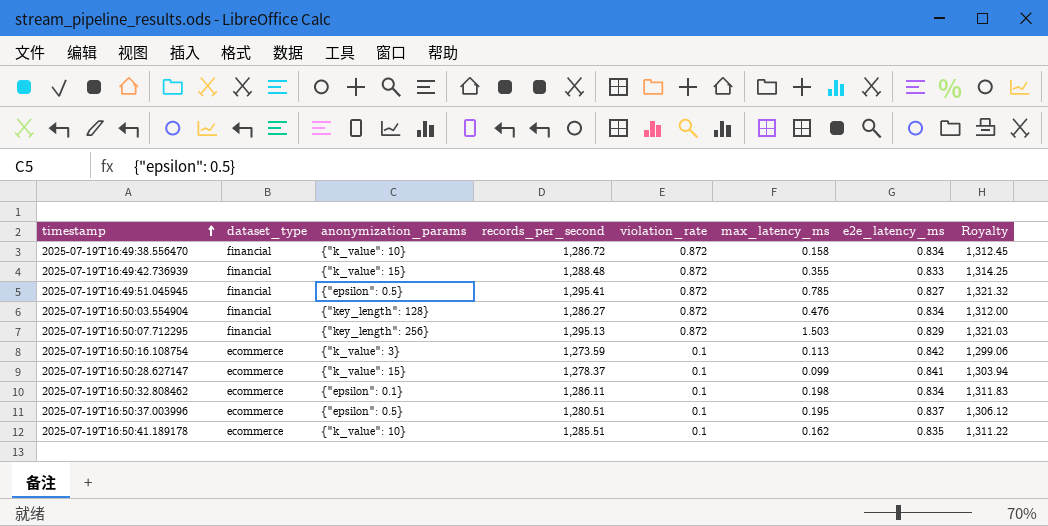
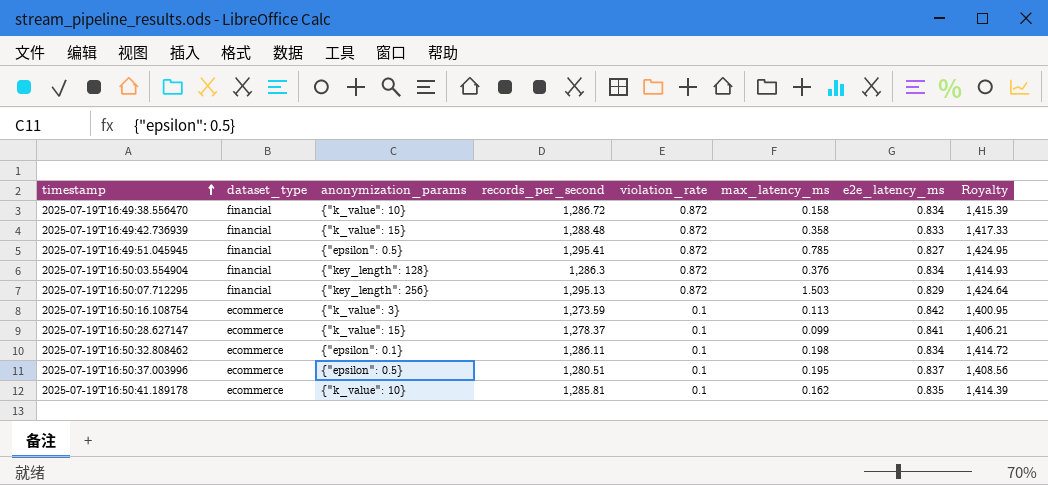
column Royalty | formula: [records_per_second] * 1.02 -> [records_per_second] * 1.1
2025-07-19T16:49:42.736939 | max_latency_ms: 0.355 -> 0.358
2025-07-19T16:50:03.554904 | records_per_second: 1,286.27 -> 1,286.3
2025-07-19T16:50:03.554904 | max_latency_ms: 0.476 -> 0.376
2025-07-19T16:50:41.189178 | records_per_second: 1,285.51 -> 1,285.81

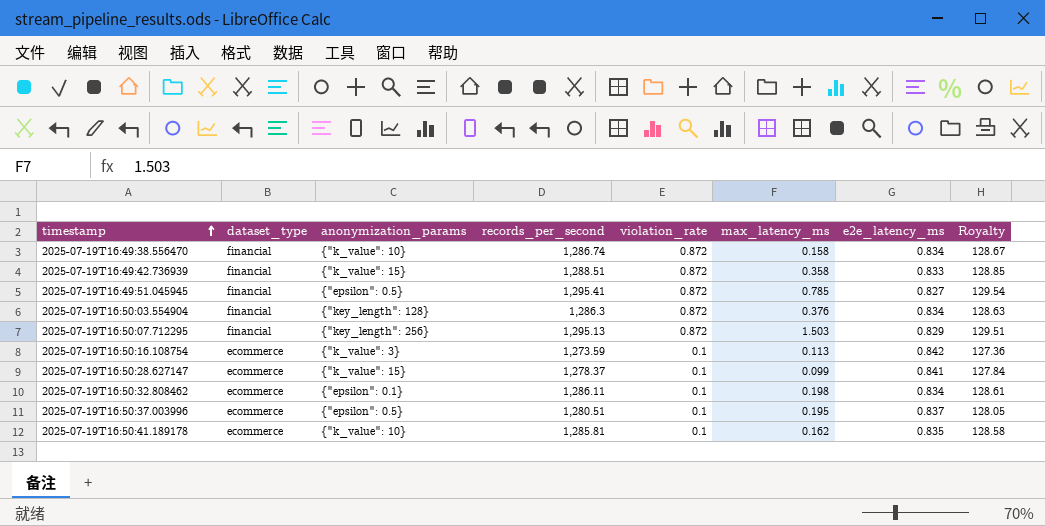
column Royalty | formula: [records_per_second] * 1.1 -> [records_per_second] * 0.1
2025-07-19T16:49:38.556470 | records_per_second: 1,286.72 -> 1,286.74
2025-07-19T16:49:42.736939 | records_per_second: 1,288.48 -> 1,288.51

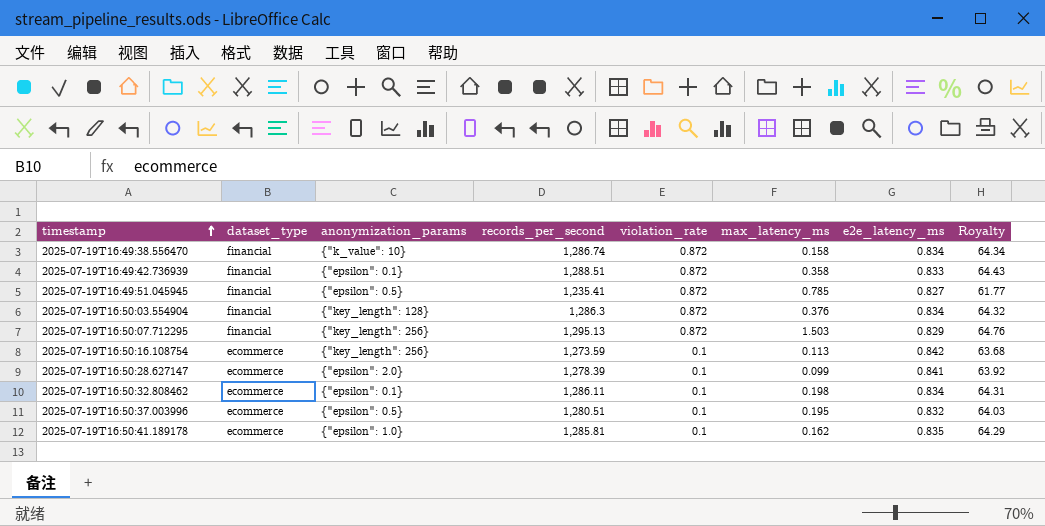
column Royalty | formula: [records_per_second] * 0.1 -> [records_per_second] * 0.05
2025-07-19T16:49:42.736939 | anonymization_params: {"k_value": 15} -> {"epsilon": 0.1}
2025-07-19T16:49:51.045945 | records_per_second: 1,295.41 -> 1,235.41
2025-07-19T16:50:16.108754 | anonymization_params: {"k_value": 3} -> {"key_length": 256}
2025-07-19T16:50:28.627147 | anonymization_params: {"k_value": 15} -> {"epsilon": 2.0}
2025-07-19T16:50:28.627147 | records_per_second: 1,278.37 -> 1,278.39
2025-07-19T16:50:37.003996 | e2e_latency_ms: 0.837 -> 0.832
2025-07-19T16:50:41.189178 | anonymization_params: {"k_value": 10} -> {"epsilon": 1.0}

